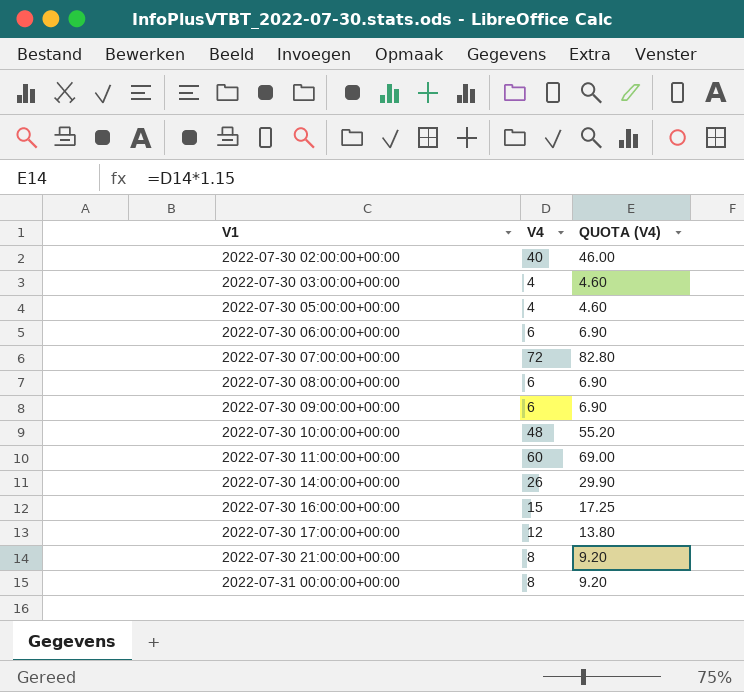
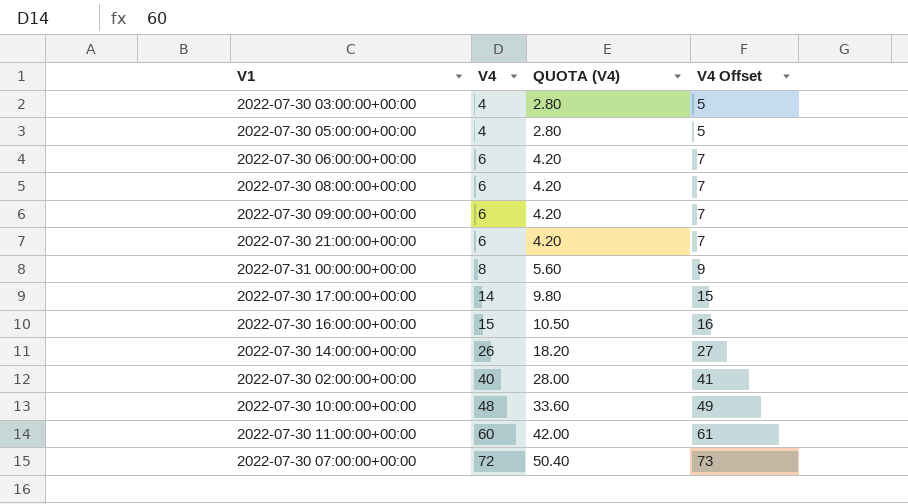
row order: V1 ascending -> V4 ascending
column QUOTA (V4) | formula: [V4] * 1.15 -> [V4] * 0.7
column V4 Offset | formula: none -> [V4] + 1
2022-07-30 21:00:00+00:00 | V4: 8 -> 6
2022-07-30 17:00:00+00:00 | V4: 12 -> 14

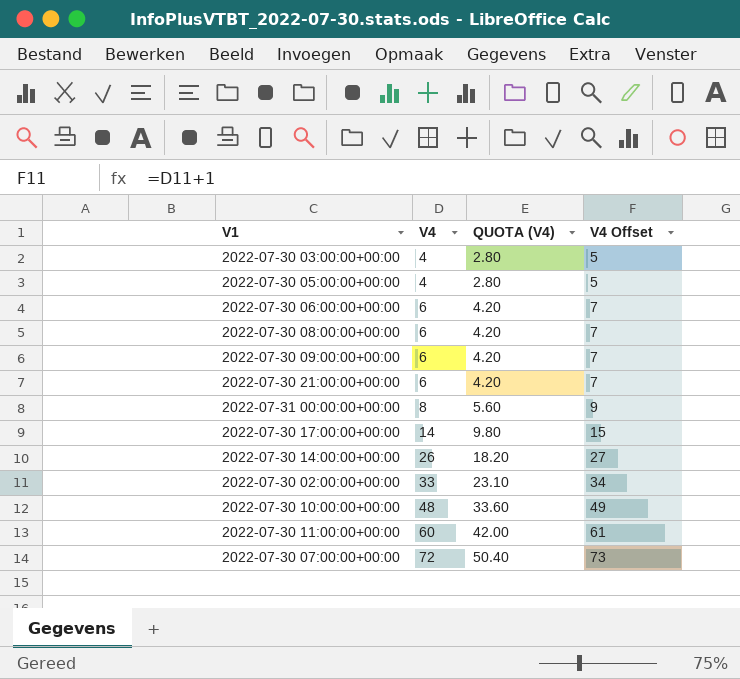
row 2022-07-30 16:00:00+00:00: 15 | 10.50 | 16 -> none
2022-07-30 02:00:00+00:00 | V4: 40 -> 33
2022-07-30 02:00:00+00:00 | QUOTA (V4): 28.00 -> 23.10
2022-07-30 02:00:00+00:00 | V4 Offset: 41 -> 34

